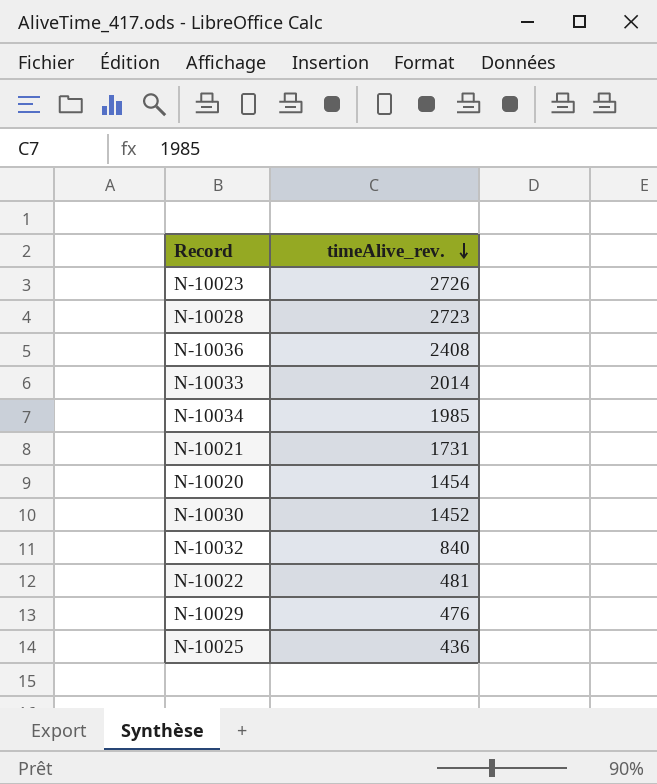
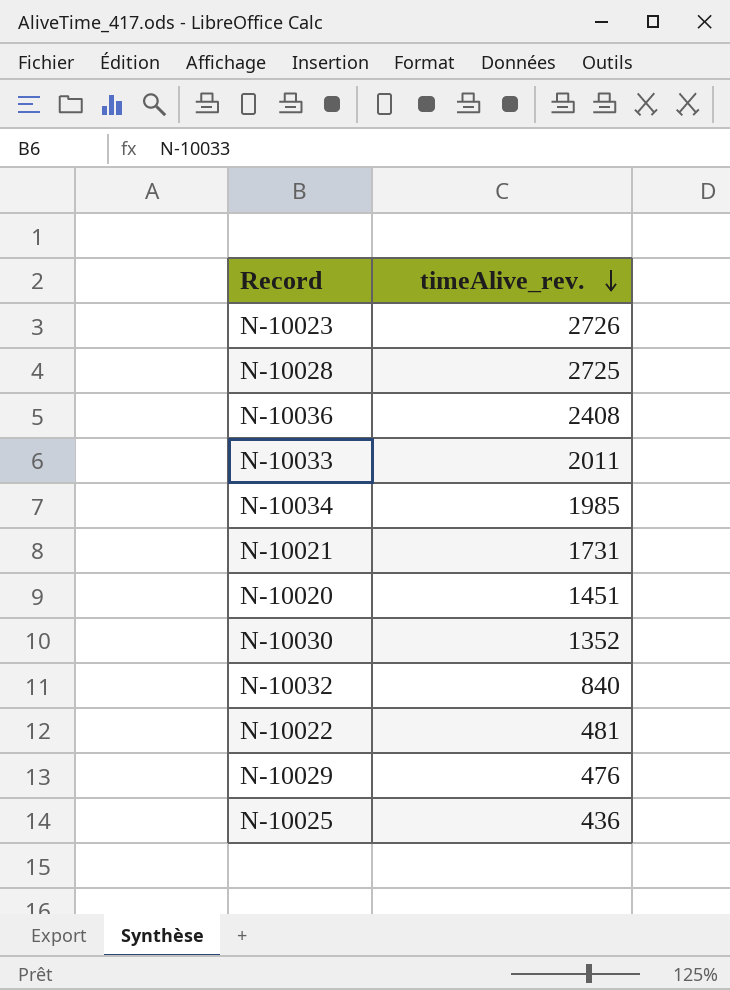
N-10028 | timeAlive_rev.: 2723 -> 2725
N-10033 | timeAlive_rev.: 2014 -> 2011
N-10020 | timeAlive_rev.: 1454 -> 1451
N-10030 | timeAlive_rev.: 1452 -> 1352

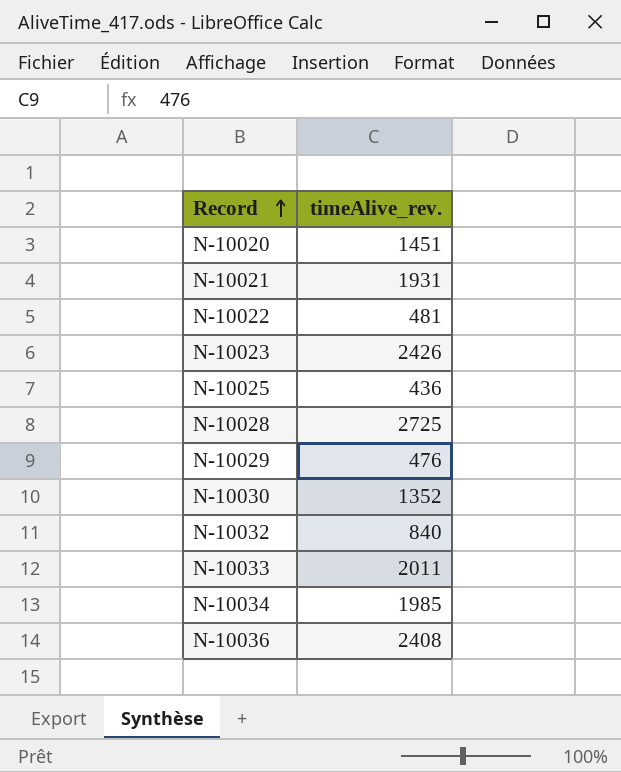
row order: timeAlive_rev. descending -> Record ascending
N-10021 | timeAlive_rev.: 1731 -> 1931
N-10023 | timeAlive_rev.: 2726 -> 2426

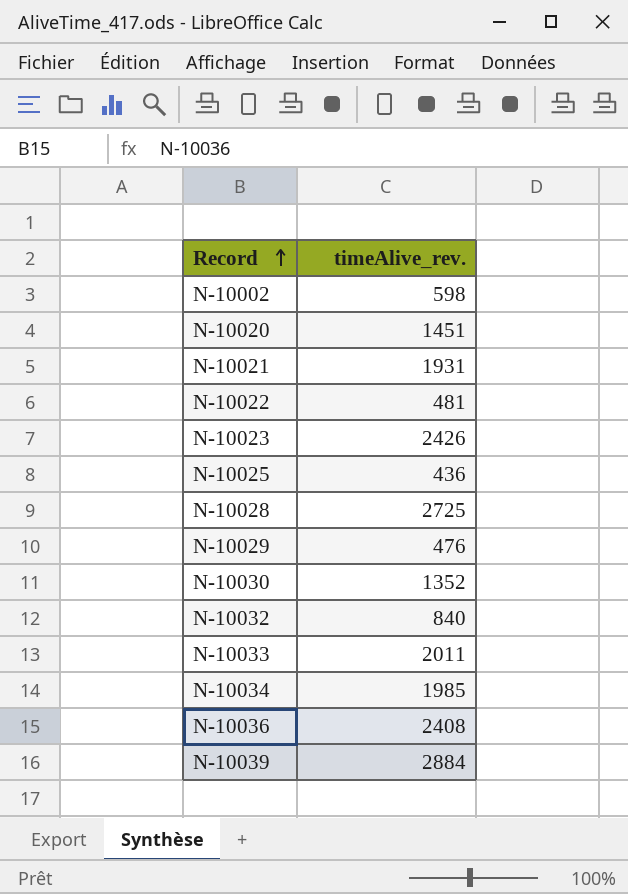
row N-10002: none -> 598
row N-10039: none -> 2884

